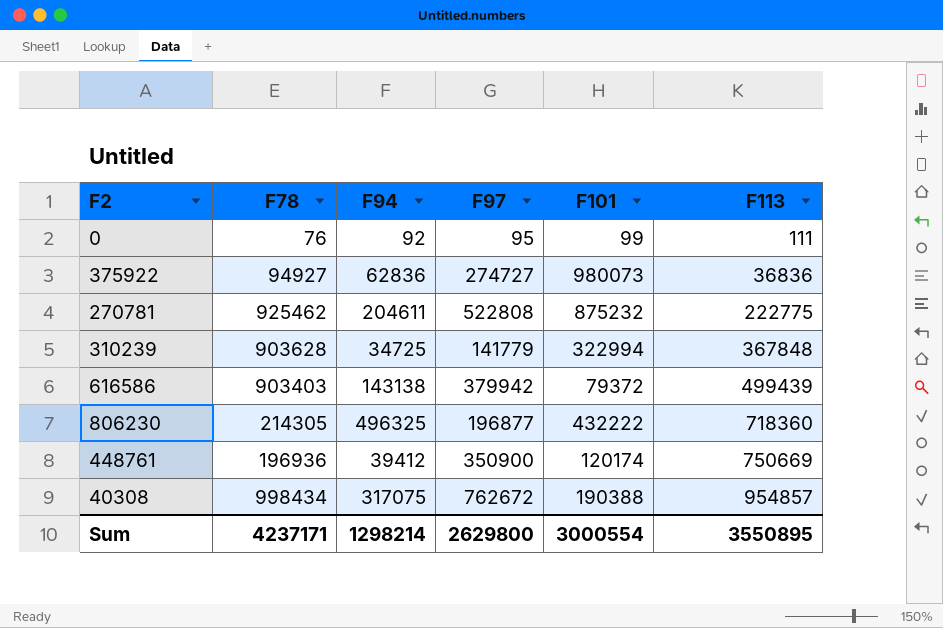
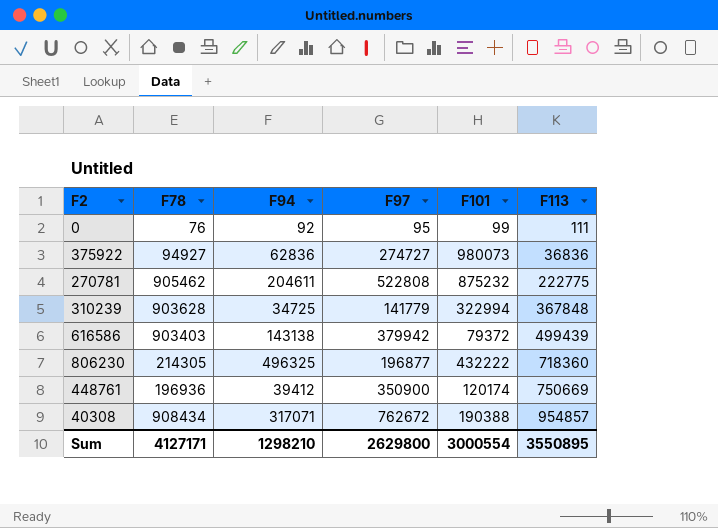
270781 | F78: 925462 -> 905462
40308 | F78: 998434 -> 908434
40308 | F94: 317075 -> 317071
Sum | F78: 4237171 -> 4127171
Sum | F94: 1298214 -> 1298210

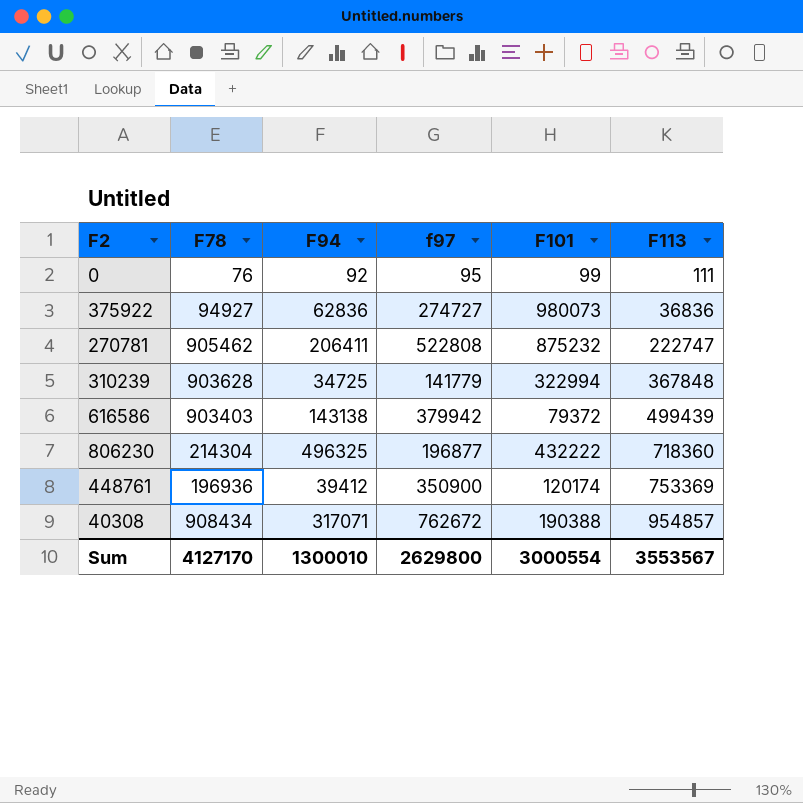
column name: F97 -> f97
270781 | F94: 204611 -> 206411
270781 | F113: 222775 -> 222747
806230 | F78: 214305 -> 214304
448761 | F113: 750669 -> 753369
Sum | F78: 4127171 -> 4127170
Sum | F94: 1298210 -> 1300010
Sum | F113: 3550895 -> 3553567

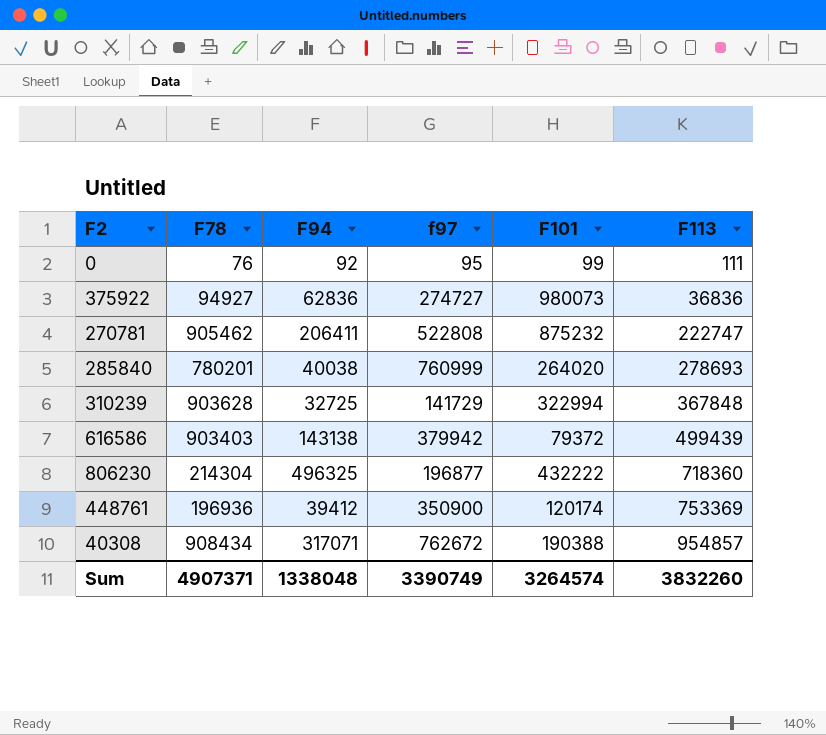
row 285840: none -> 780201 | 40038 | 760999 | 264020 | 278693
310239 | F94: 34725 -> 32725
310239 | f97: 141779 -> 141729
Sum | F78: 4127170 -> 4907371
Sum | F94: 1300010 -> 1338048
Sum | f97: 2629800 -> 3390749
Sum | F101: 3000554 -> 3264574
Sum | F113: 3553567 -> 3832260

